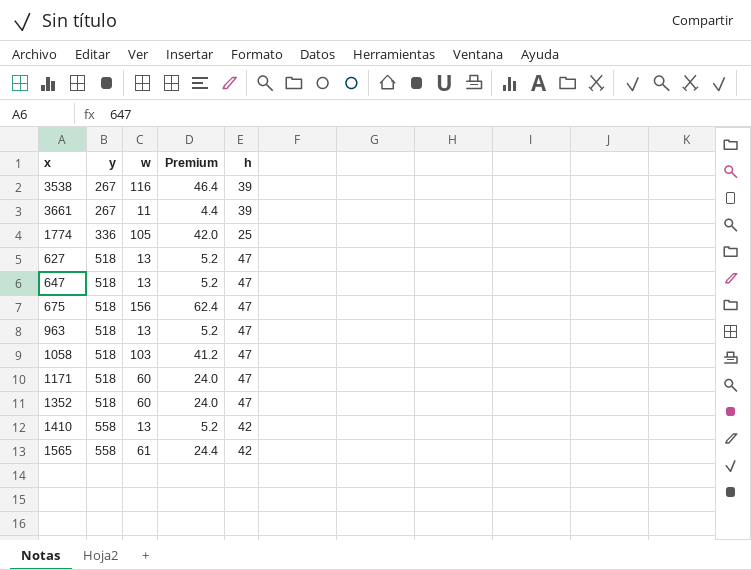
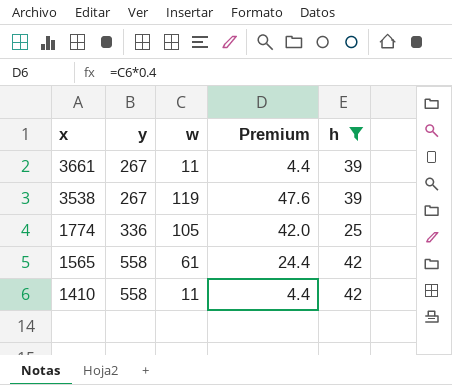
filter: none -> h != 47
row order: y ascending -> x descending
3538 | w: 116 -> 119
3538 | Premium: 46.4 -> 47.6
1410 | w: 13 -> 11
1410 | Premium: 5.2 -> 4.4

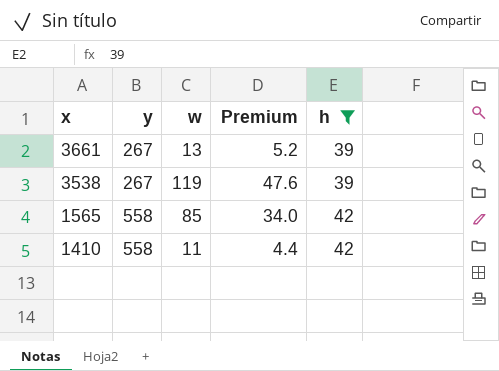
row 1774: 336 | 105 | 42.0 | 25 -> none
3661 | w: 11 -> 13
3661 | Premium: 4.4 -> 5.2
1565 | w: 61 -> 85
1565 | Premium: 24.4 -> 34.0

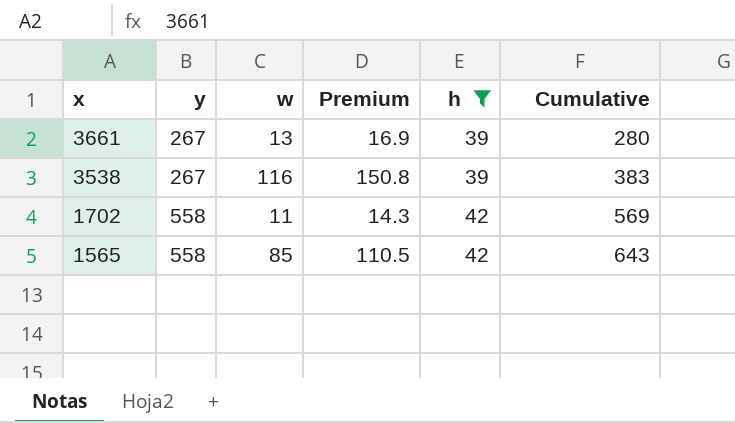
column Premium | formula: [w] * 0.4 -> [w] * 1.3
column Cumulative | formula: none -> [y] + [w]
row 1410: 558 | 11 | 4.4 | 42 -> none
3538 | w: 119 -> 116
row 1702: none -> 558 | 11 | 14.3 | 42 | 569

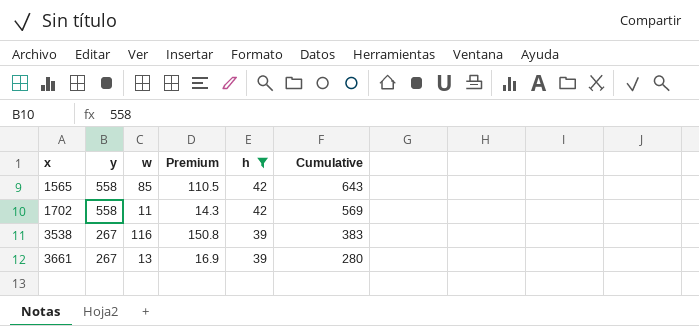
row order: x descending -> x ascending

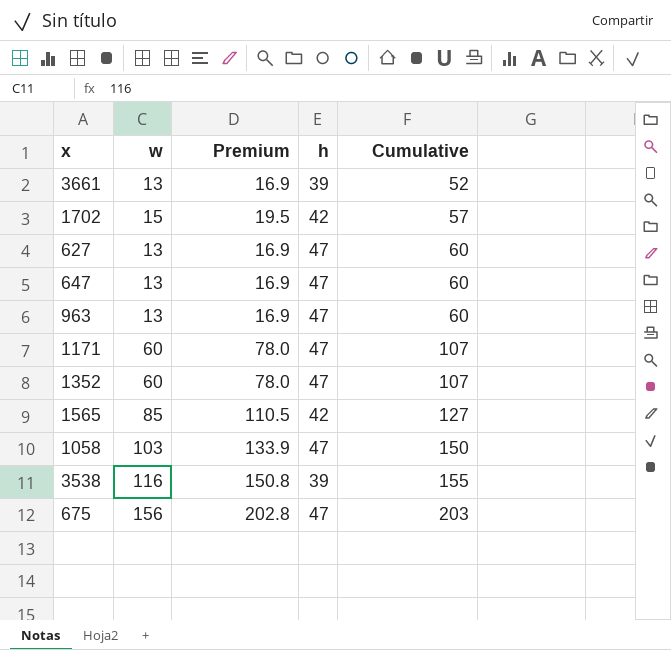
filter: h != 47 -> none
row order: x ascending -> Cumulative ascending
column y | position: 2 -> none
column Cumulative | formula: [y] + [w] -> [w] + [h]
1702 | w: 11 -> 15
1702 | Premium: 14.3 -> 19.5

